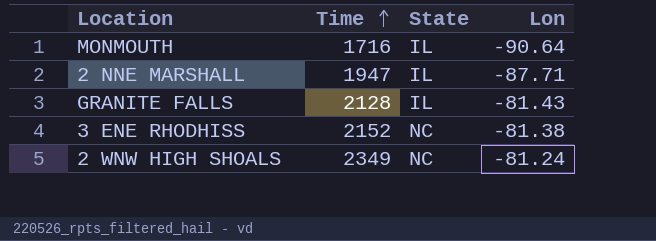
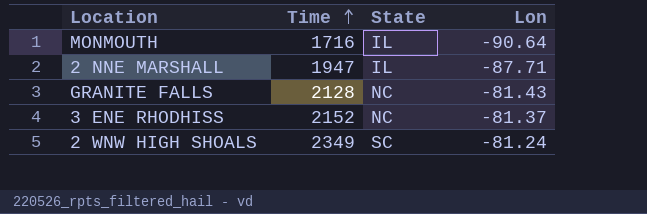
GRANITE FALLS | State: IL -> NC
3 ENE RHODHISS | Lon: -81.38 -> -81.37
2 WNW HIGH SHOALS | State: NC -> SC

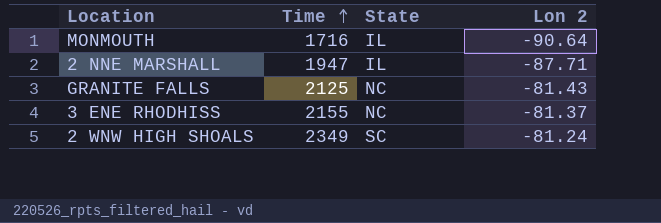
column name: Lon -> Lon 2
GRANITE FALLS | Time: 2128 -> 2125
3 ENE RHODHISS | Time: 2152 -> 2155

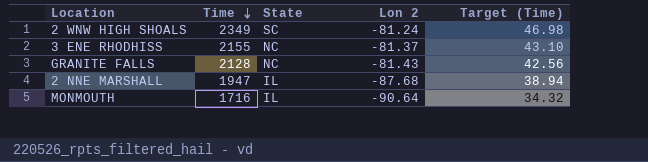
row order: Time ascending -> Time descending
column Target (Time) | formula: none -> [Time] * 0.02
GRANITE FALLS | Time: 2125 -> 2128
2 NNE MARSHALL | Lon 2: -87.71 -> -87.68

